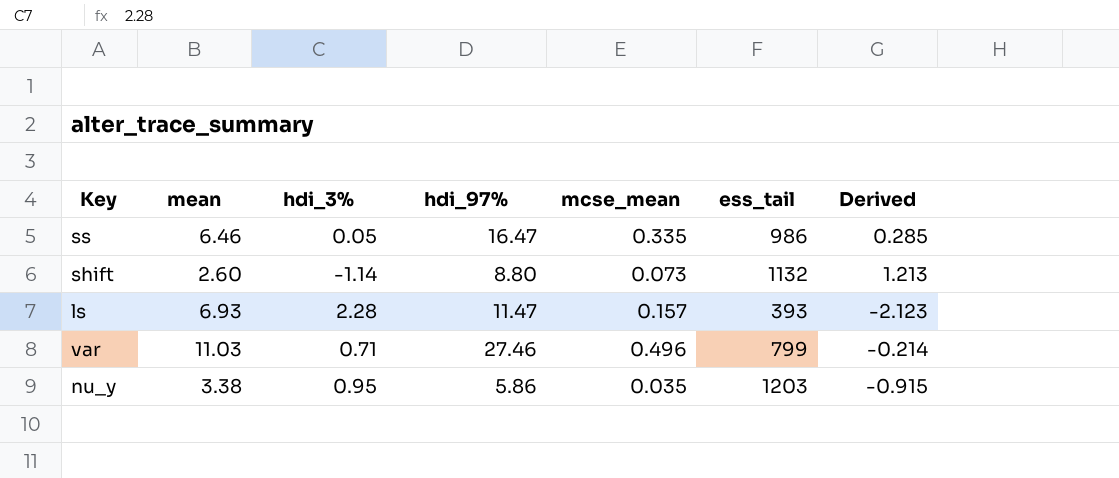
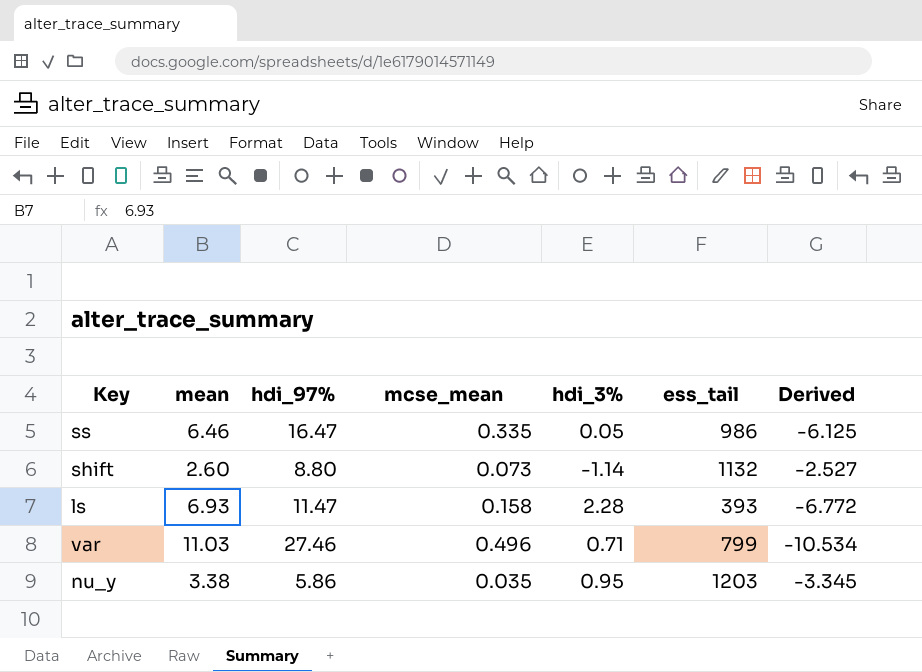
column hdi_3% | position: 3 -> 5
column Derived | formula: [mcse_mean] - [hdi_3%] -> [mcse_mean] - [mean]
ls | mcse_mean: 0.157 -> 0.158

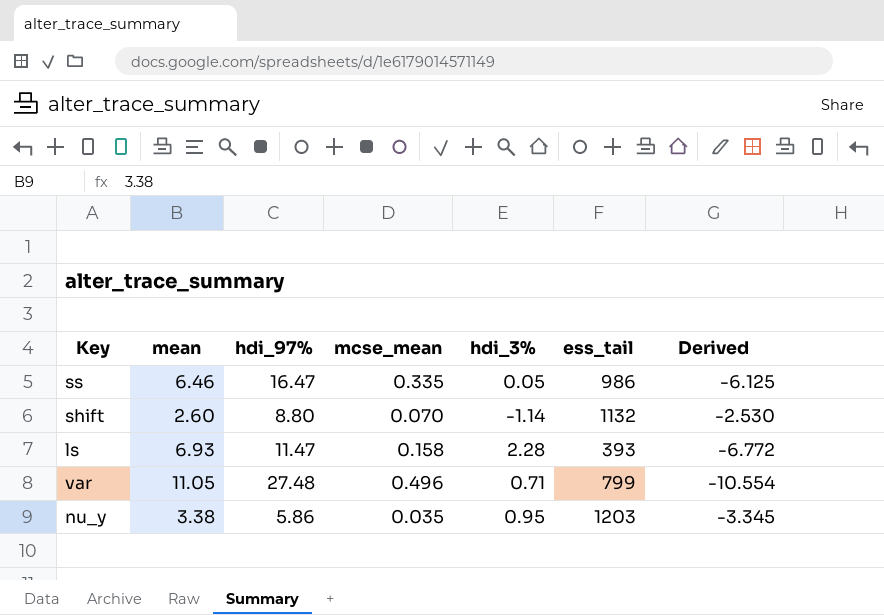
shift | mcse_mean: 0.073 -> 0.070
shift | Derived: -2.527 -> -2.530
var | mean: 11.03 -> 11.05
var | hdi_97%: 27.46 -> 27.48
var | Derived: -10.534 -> -10.554

